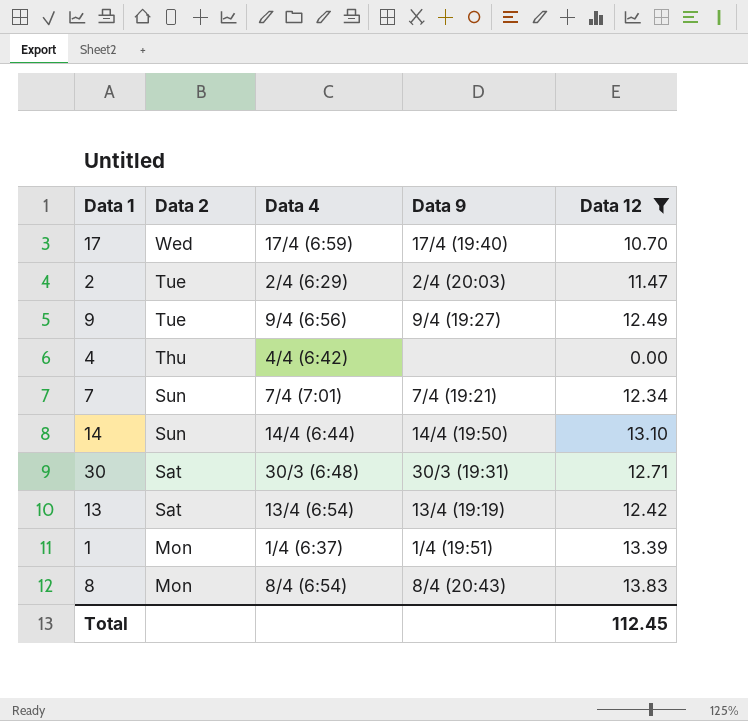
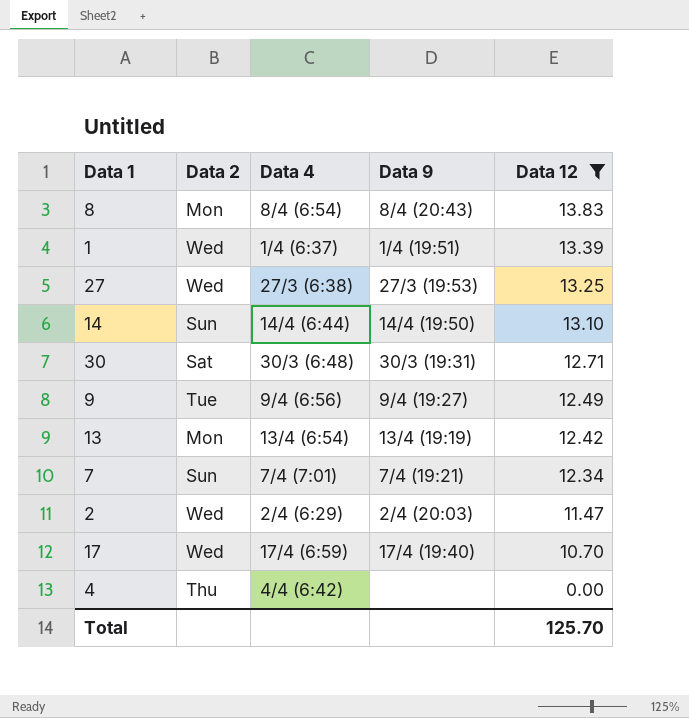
row order: Data 2 descending -> Data 12 descending
1 | Data 2: Mon -> Wed
row 27: none -> Wed | 27/3 (6:38) | 27/3 (19:53) | 13.25
13 | Data 2: Sat -> Mon
2 | Data 2: Tue -> Wed
Total | Data 12: 112.45 -> 125.70

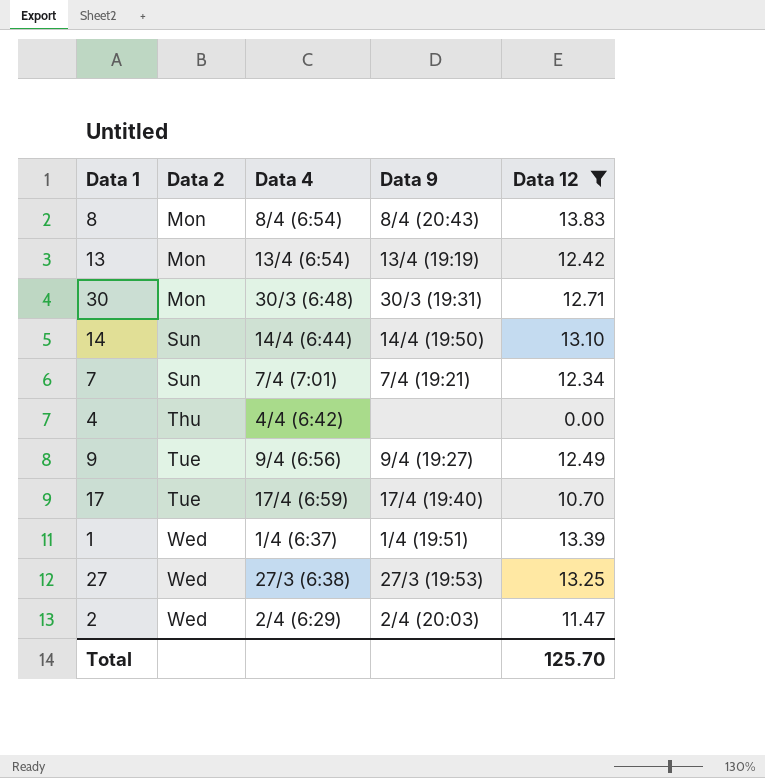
row order: Data 12 descending -> Data 2 ascending
30 | Data 2: Sat -> Mon
17 | Data 2: Wed -> Tue

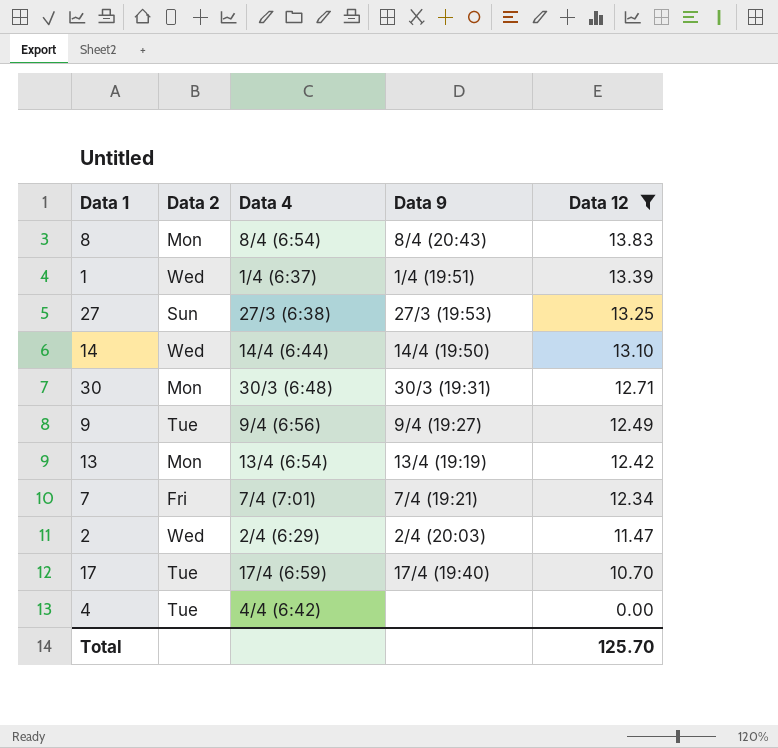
row order: Data 2 ascending -> Data 12 descending
27 | Data 2: Wed -> Sun
14 | Data 2: Sun -> Wed
7 | Data 2: Sun -> Fri
4 | Data 2: Thu -> Tue

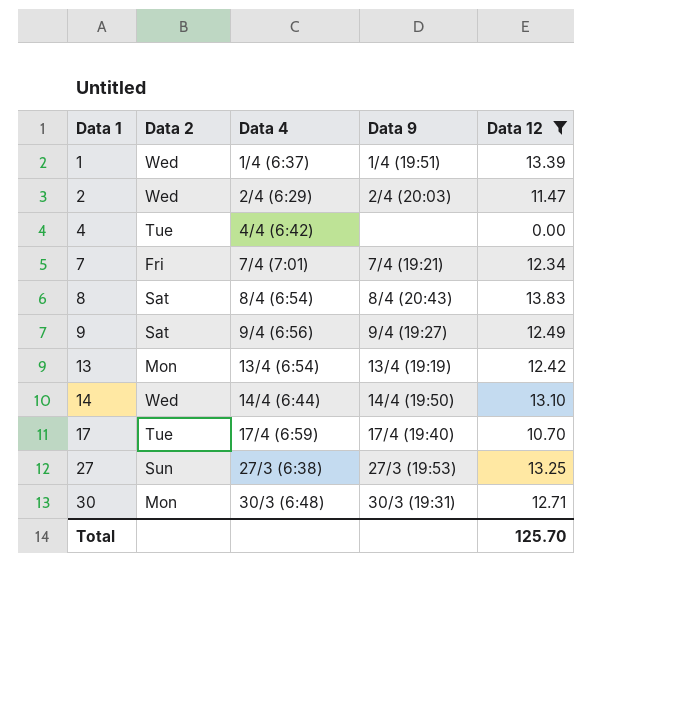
row order: Data 12 descending -> Data 1 ascending
8 | Data 2: Mon -> Sat
9 | Data 2: Tue -> Sat

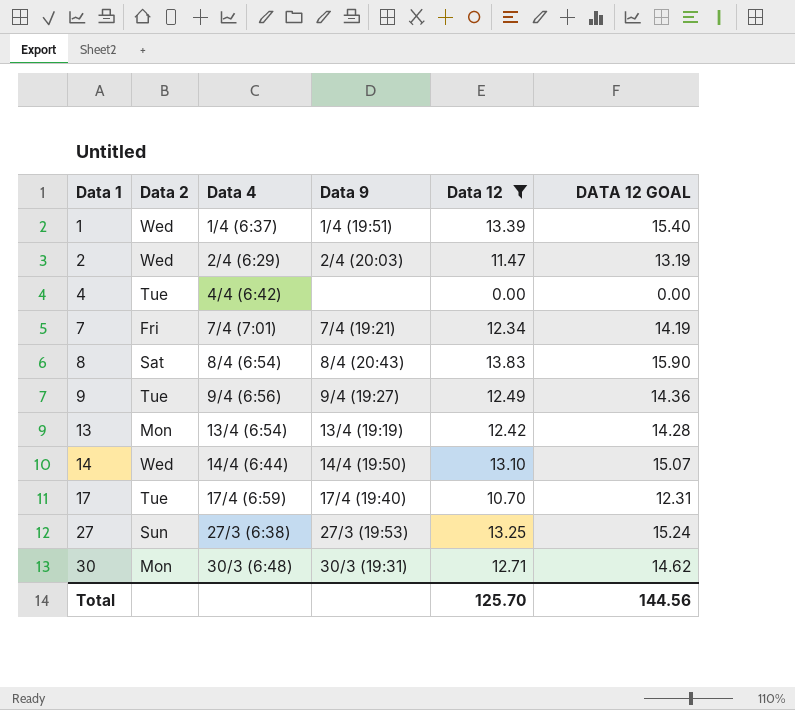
column DATA 12 GOAL | formula: none -> [Data 12] * 1.15
9 | Data 2: Sat -> Tue

